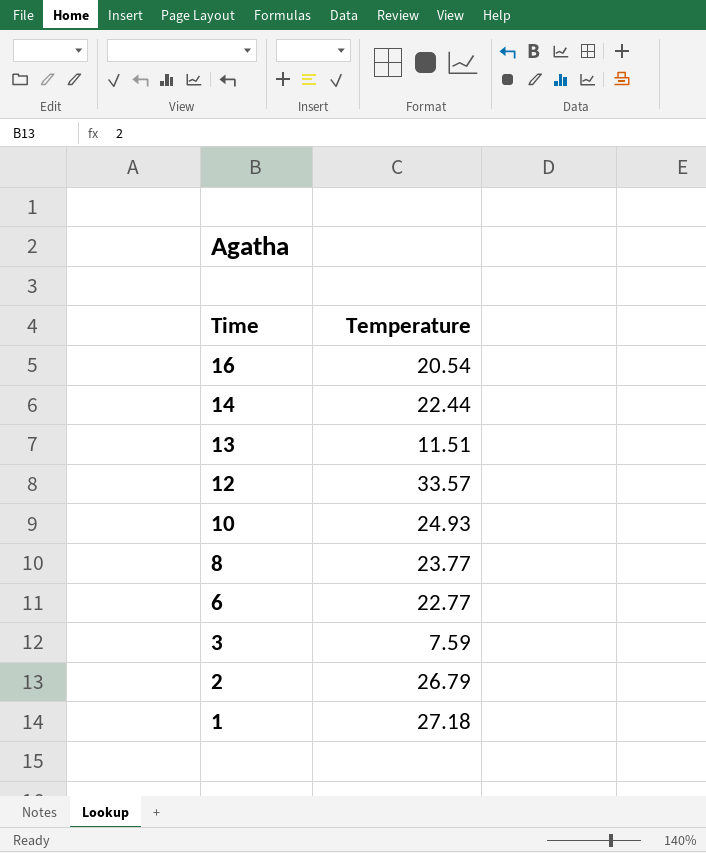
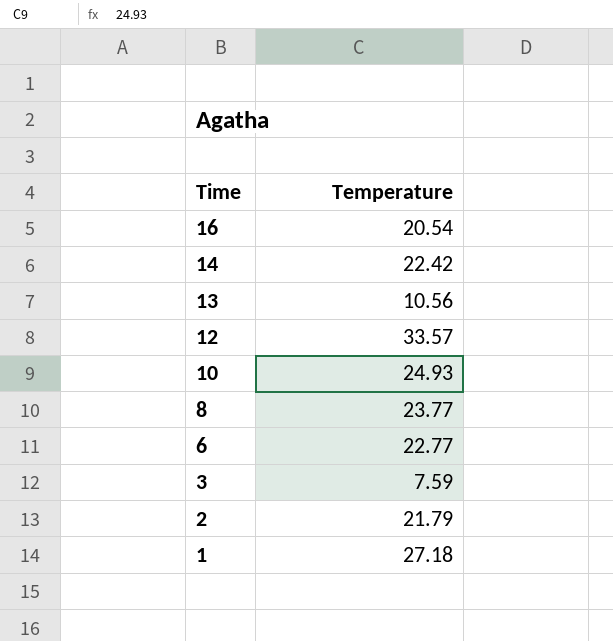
14 | Temperature: 22.44 -> 22.42
13 | Temperature: 11.51 -> 10.56
2 | Temperature: 26.79 -> 21.79

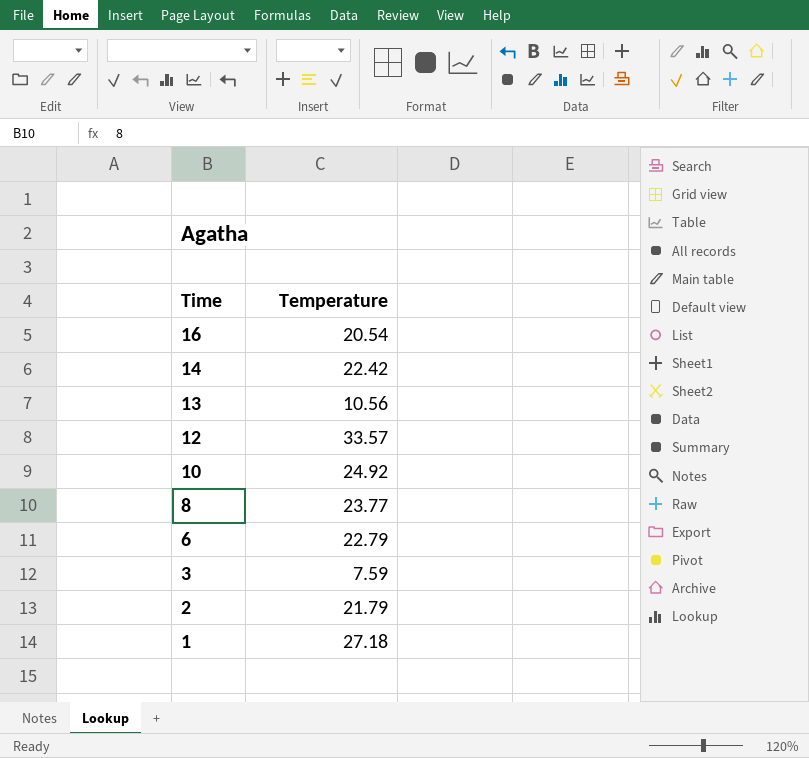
10 | Temperature: 24.93 -> 24.92
6 | Temperature: 22.77 -> 22.79

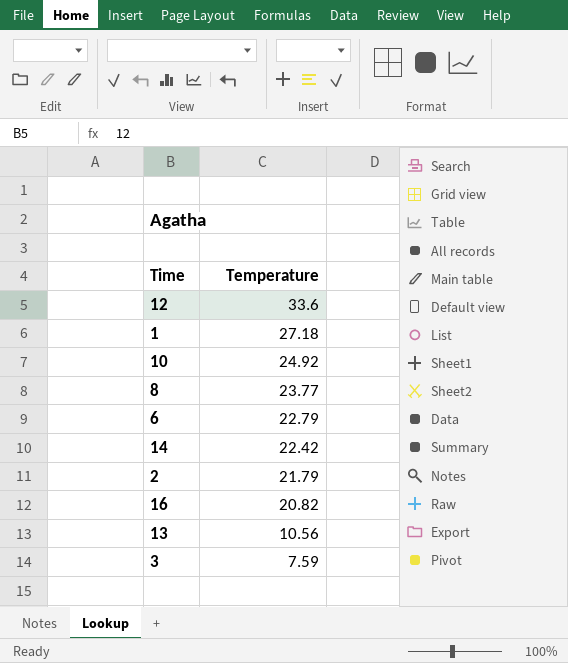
row order: Time descending -> Temperature descending
12 | Temperature: 33.57 -> 33.6
16 | Temperature: 20.54 -> 20.82

